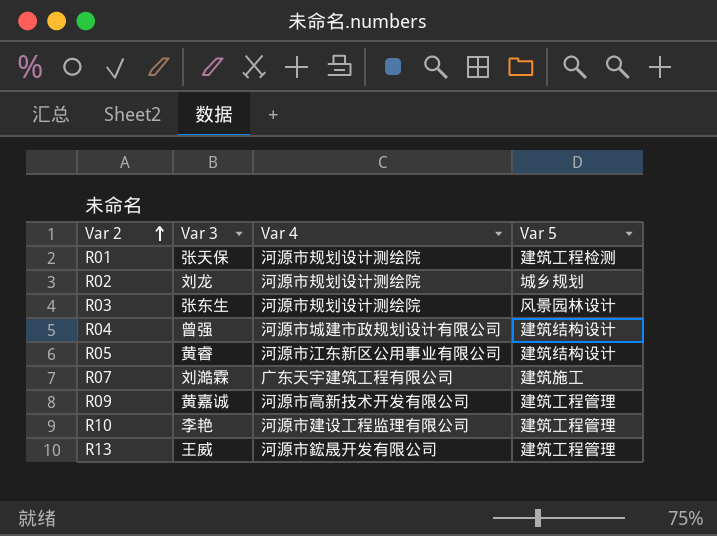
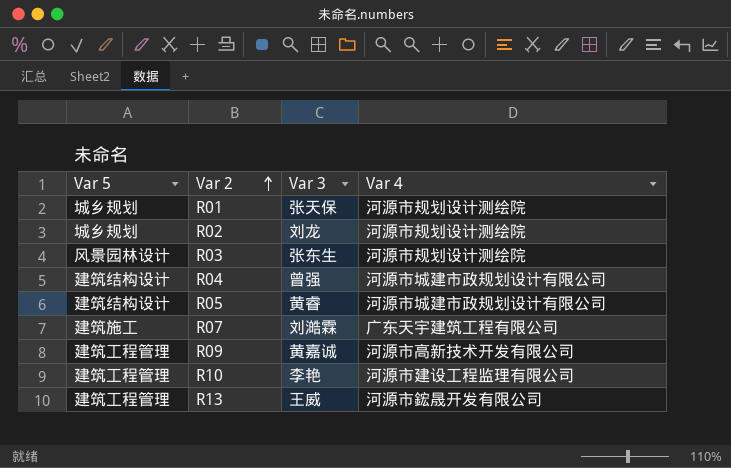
column Var 5 | position: 4 -> 1
R01 | Var 5: 建筑工程检测 -> 城乡规划
R05 | Var 4: 河源市江东新区公用事业有限公司 -> 河源市城建市政规划设计有限公司

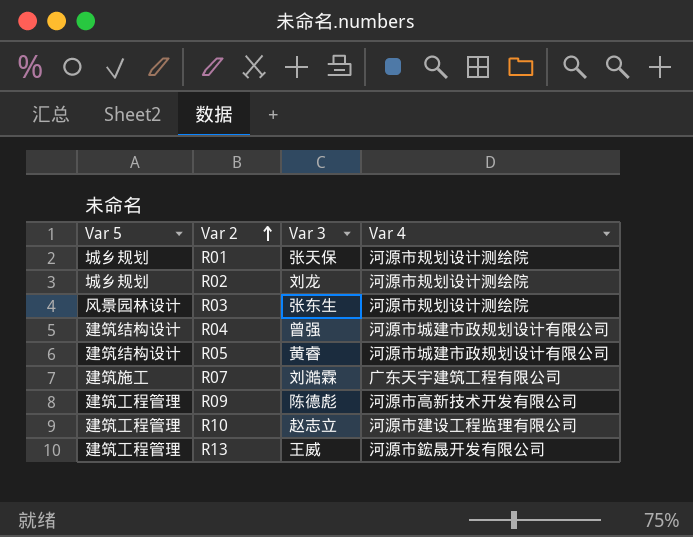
R09 | Var 3: 黄嘉诚 -> 陈德彪
R10 | Var 3: 李艳 -> 赵志立

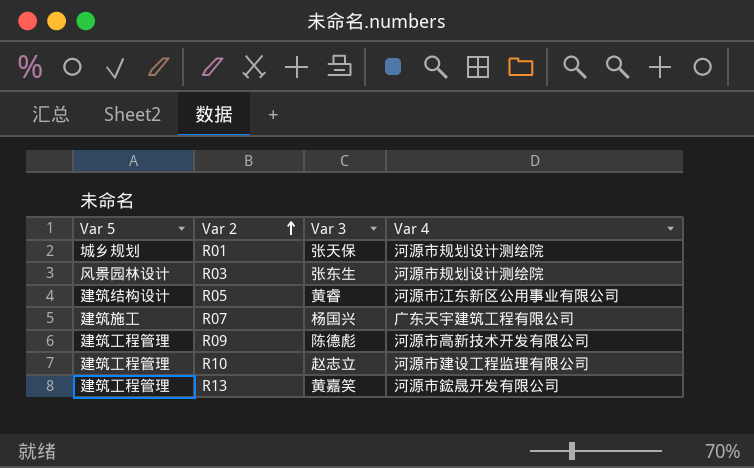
row R02: 城乡规划 | 刘龙 | 河源市规划设计测绘院 -> none
row R04: 建筑结构设计 | 曾强 | 河源市城建市政规划设计有限公司 -> none
R05 | Var 4: 河源市城建市政规划设计有限公司 -> 河源市江东新区公用事业有限公司
R07 | Var 3: 刘澔霖 -> 杨国兴
R13 | Var 3: 王威 -> 黄嘉笑

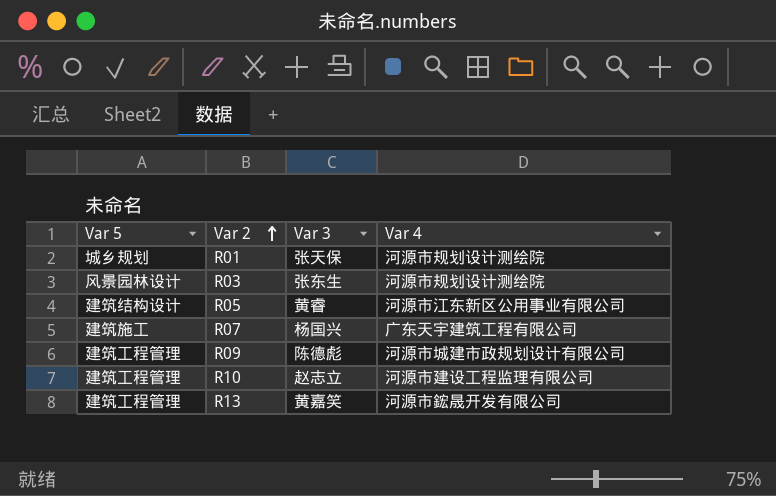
R09 | Var 4: 河源市高新技术开发有限公司 -> 河源市城建市政规划设计有限公司

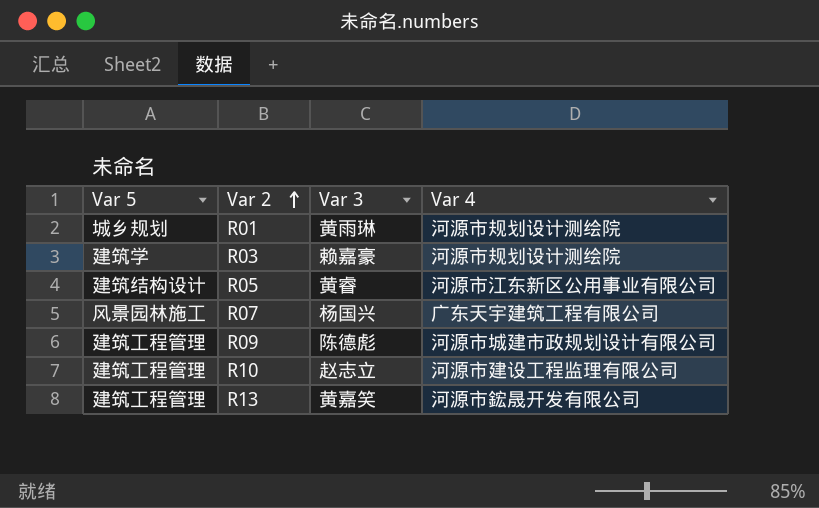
R01 | Var 3: 张天保 -> 黄雨琳
R03 | Var 5: 风景园林设计 -> 建筑学
R03 | Var 3: 张东生 -> 赖嘉豪
R07 | Var 5: 建筑施工 -> 风景园林施工

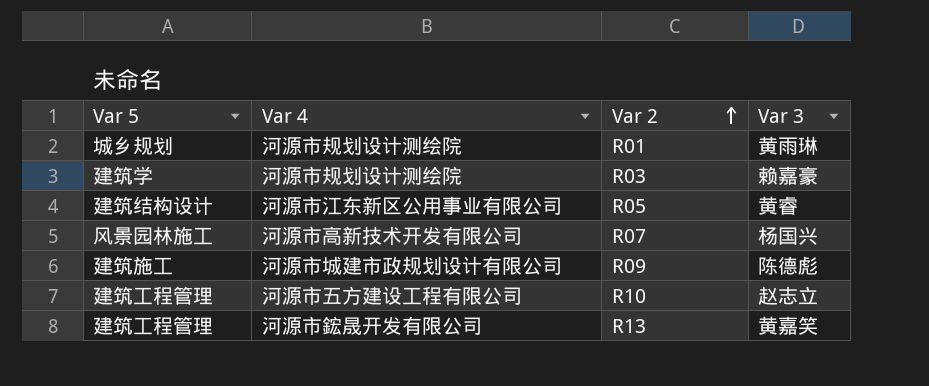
column Var 4 | position: 4 -> 2
R07 | Var 4: 广东天宇建筑工程有限公司 -> 河源市高新技术开发有限公司
R09 | Var 5: 建筑工程管理 -> 建筑施工
R10 | Var 4: 河源市建设工程监理有限公司 -> 河源市五方建设工程有限公司

